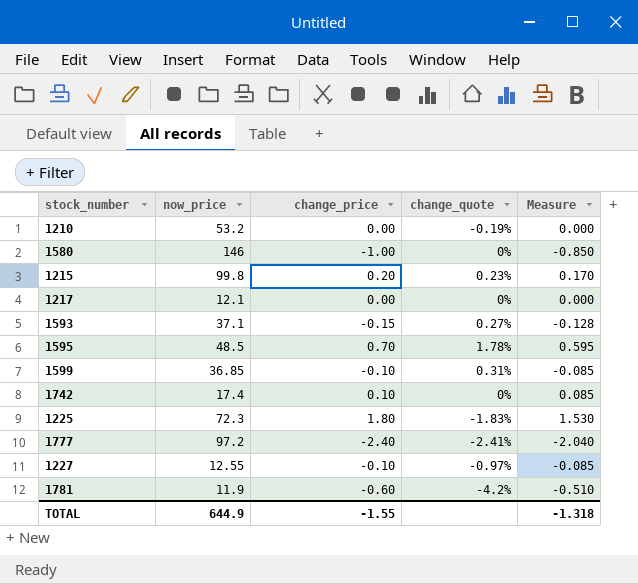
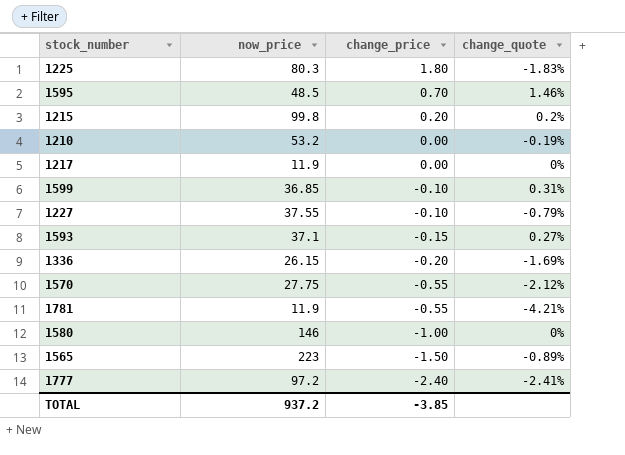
row order: none -> change_price descending
column Measure | formula: [change_price] * 0.85 -> none
row 1742: 17.4 | 0.10 | 0% | 0.085 -> none
1225 | now_price: 72.3 -> 80.3
1595 | change_quote: 1.78% -> 1.46%
1215 | change_quote: 0.23% -> 0.2%
1217 | now_price: 12.1 -> 11.9
1227 | now_price: 12.55 -> 37.55
1227 | change_quote: -0.97% -> -0.79%
row 1336: none -> 26.15 | -0.20 | -1.69%
row 1570: none -> 27.75 | -0.55 | -2.12%
1781 | change_price: -0.60 -> -0.55
1781 | change_quote: -4.2% -> -4.21%
row 1565: none -> 223 | -1.50 | -0.89%
TOTAL | now_price: 644.9 -> 937.2
TOTAL | change_price: -1.55 -> -3.85

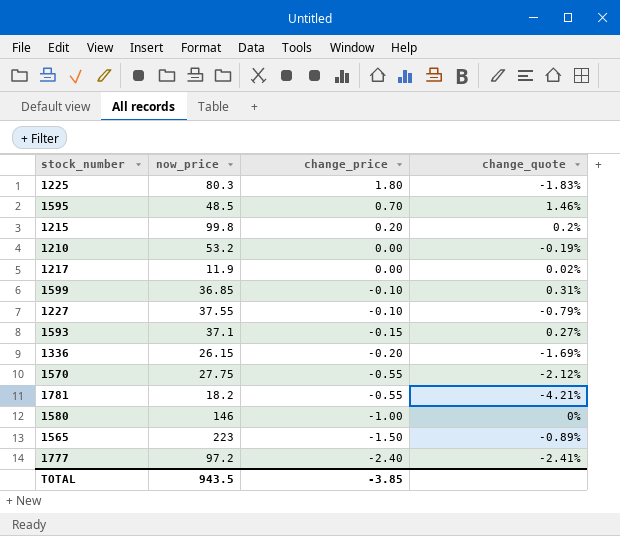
1217 | change_quote: 0% -> 0.02%
1781 | now_price: 11.9 -> 18.2
TOTAL | now_price: 937.2 -> 943.5

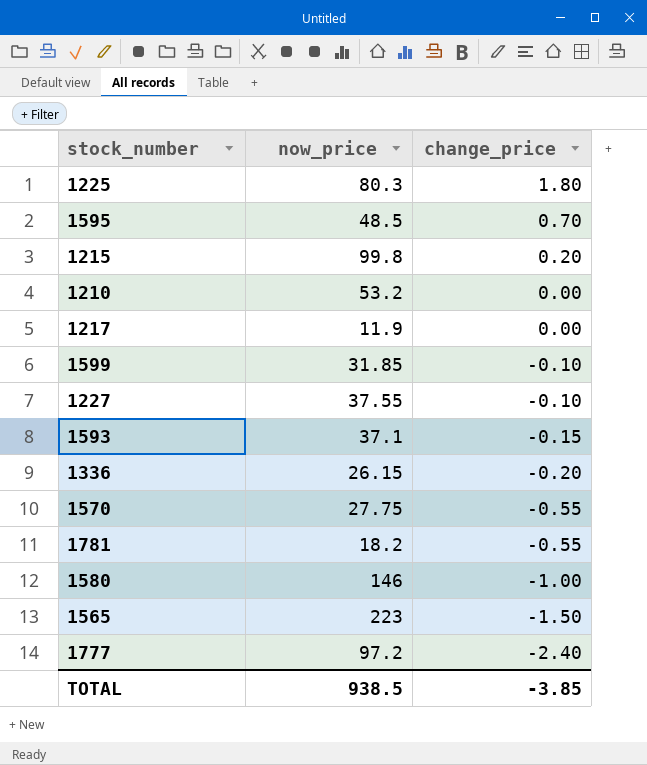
column change_quote | position: 4 -> none
1599 | now_price: 36.85 -> 31.85
TOTAL | now_price: 943.5 -> 938.5

